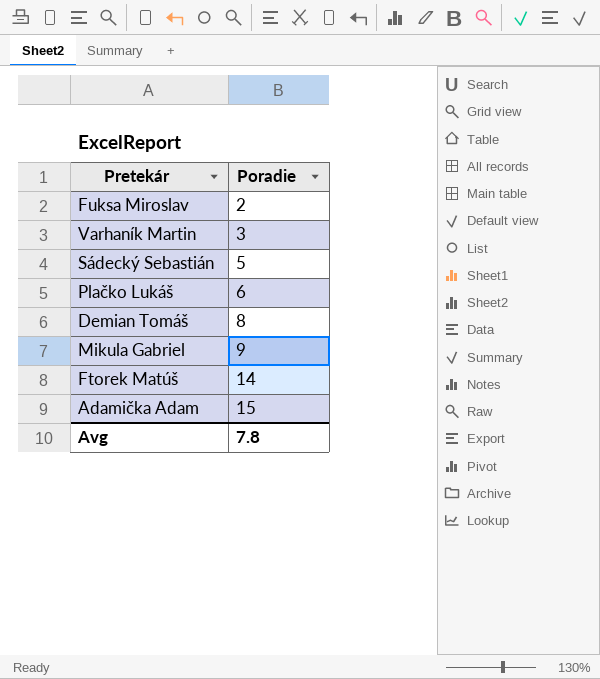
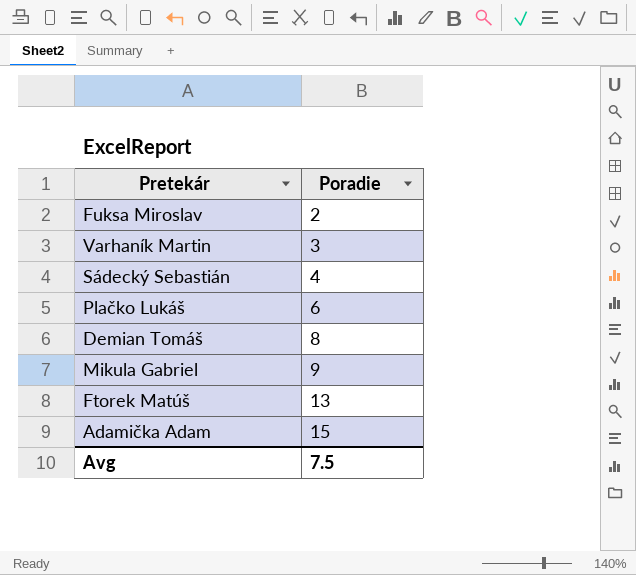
Sádecký Sebastián | Poradie: 5 -> 4
Ftorek Matúš | Poradie: 14 -> 13
Avg | Poradie: 7.8 -> 7.5

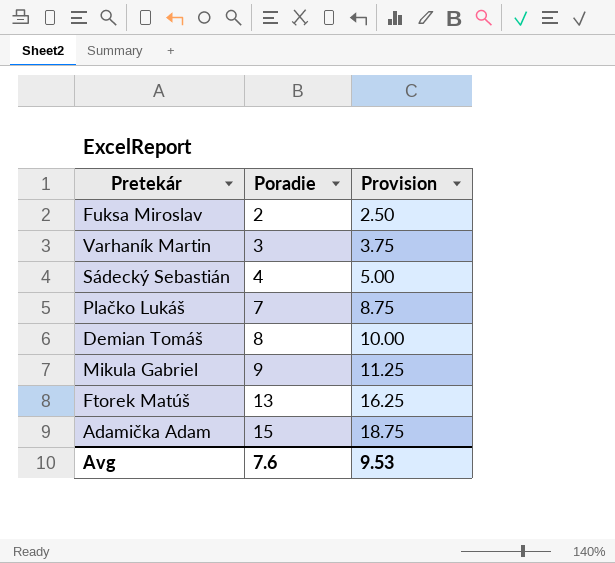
column Provision | formula: none -> [Poradie] * 1.25
Plačko Lukáš | Poradie: 6 -> 7
Avg | Poradie: 7.5 -> 7.6

